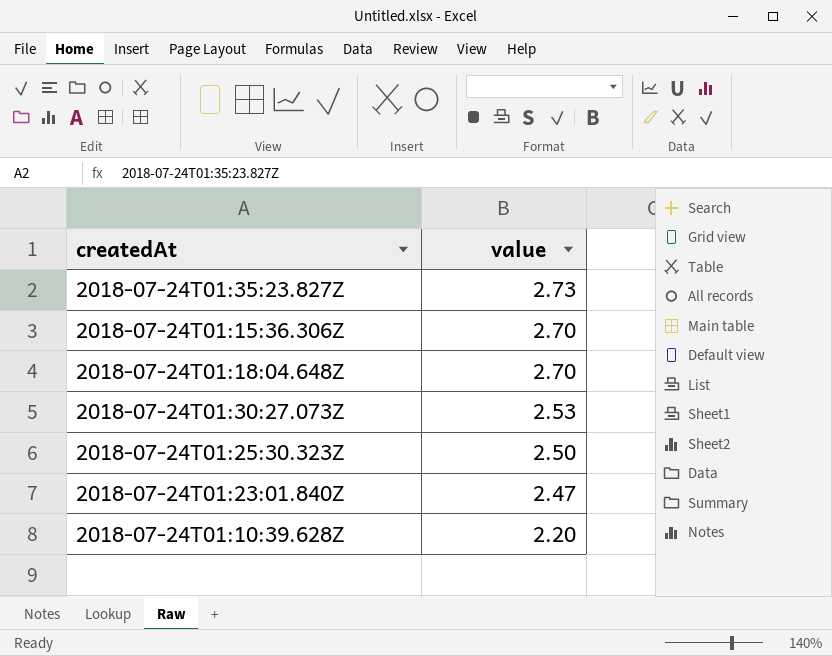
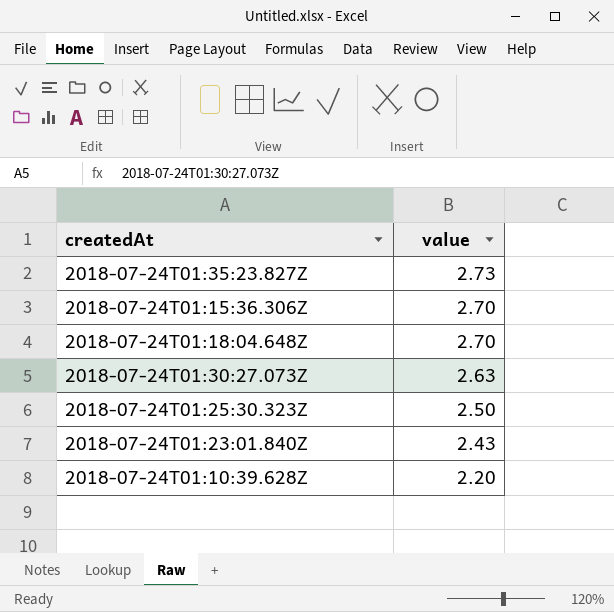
2018-07-24T01:30:27.073Z | value: 2.53 -> 2.63
2018-07-24T01:23:01.840Z | value: 2.47 -> 2.43

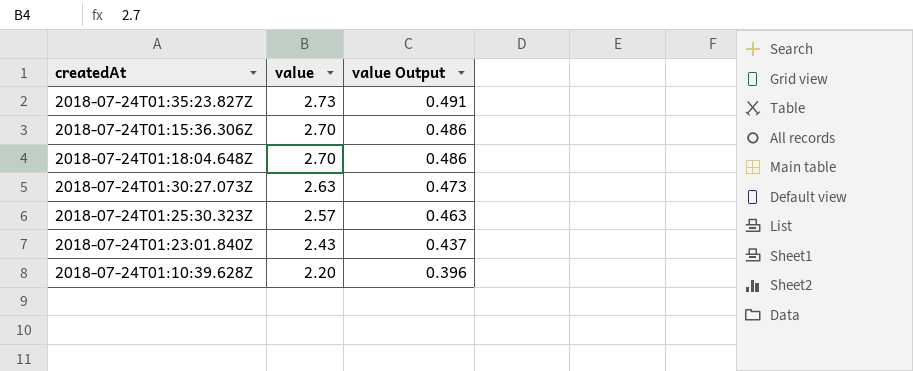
column value Output | formula: none -> [value] * 0.18
2018-07-24T01:25:30.323Z | value: 2.50 -> 2.57

